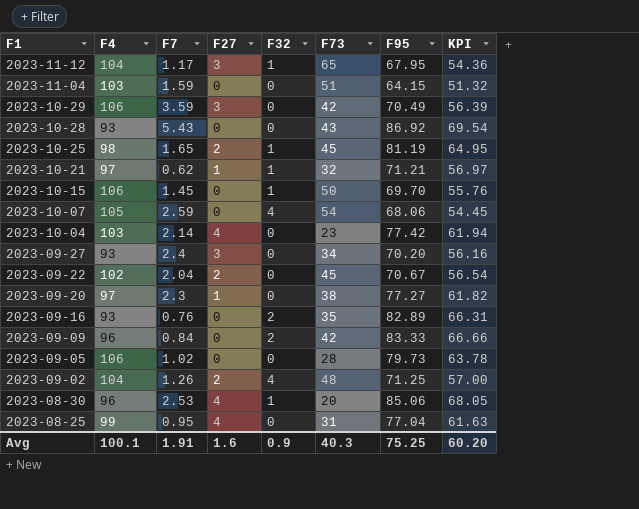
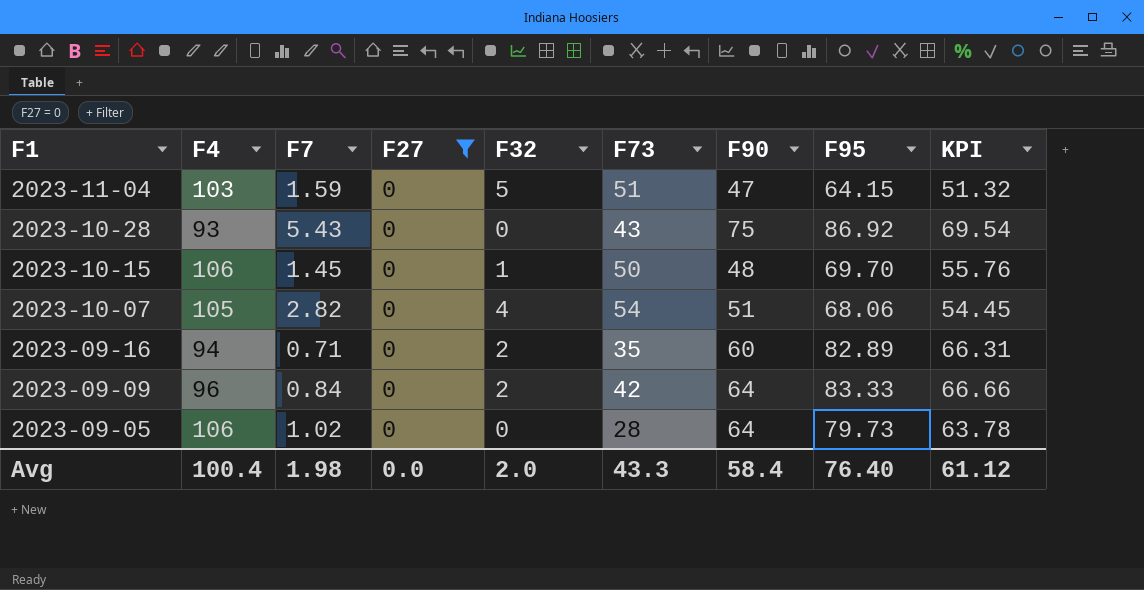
filter: none -> F27 = 0
column F90 | position: none -> 7
2023-11-04 | F32: 0 -> 5
2023-10-07 | F7: 2.59 -> 2.82
2023-09-16 | F4: 93 -> 94
2023-09-16 | F7: 0.76 -> 0.71
Avg | F4: 100.1 -> 100.4
Avg | F7: 1.91 -> 1.98
Avg | F27: 1.6 -> 0.0
Avg | F32: 0.9 -> 2.0
Avg | F73: 40.3 -> 43.3
Avg | F95: 75.25 -> 76.40
Avg | KPI: 60.20 -> 61.12

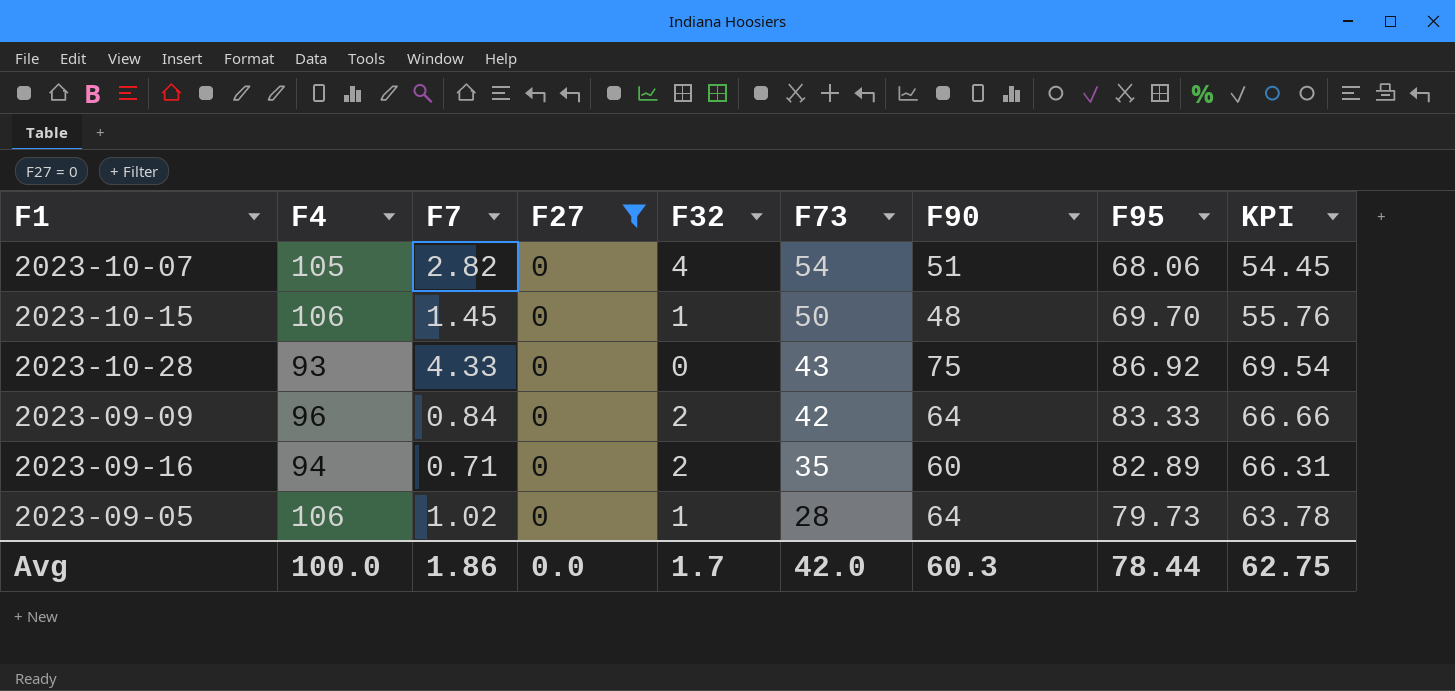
row order: F1 descending -> F73 descending
row 2023-11-04: 103 | 1.59 | 0 | 5 | 51 | 47 | 64.15 | 51.32 -> none
2023-10-28 | F7: 5.43 -> 4.33
2023-09-05 | F32: 0 -> 1
Avg | F4: 100.4 -> 100.0
Avg | F7: 1.98 -> 1.86
Avg | F32: 2.0 -> 1.7
Avg | F73: 43.3 -> 42.0
Avg | F90: 58.4 -> 60.3
Avg | F95: 76.40 -> 78.44
Avg | KPI: 61.12 -> 62.75

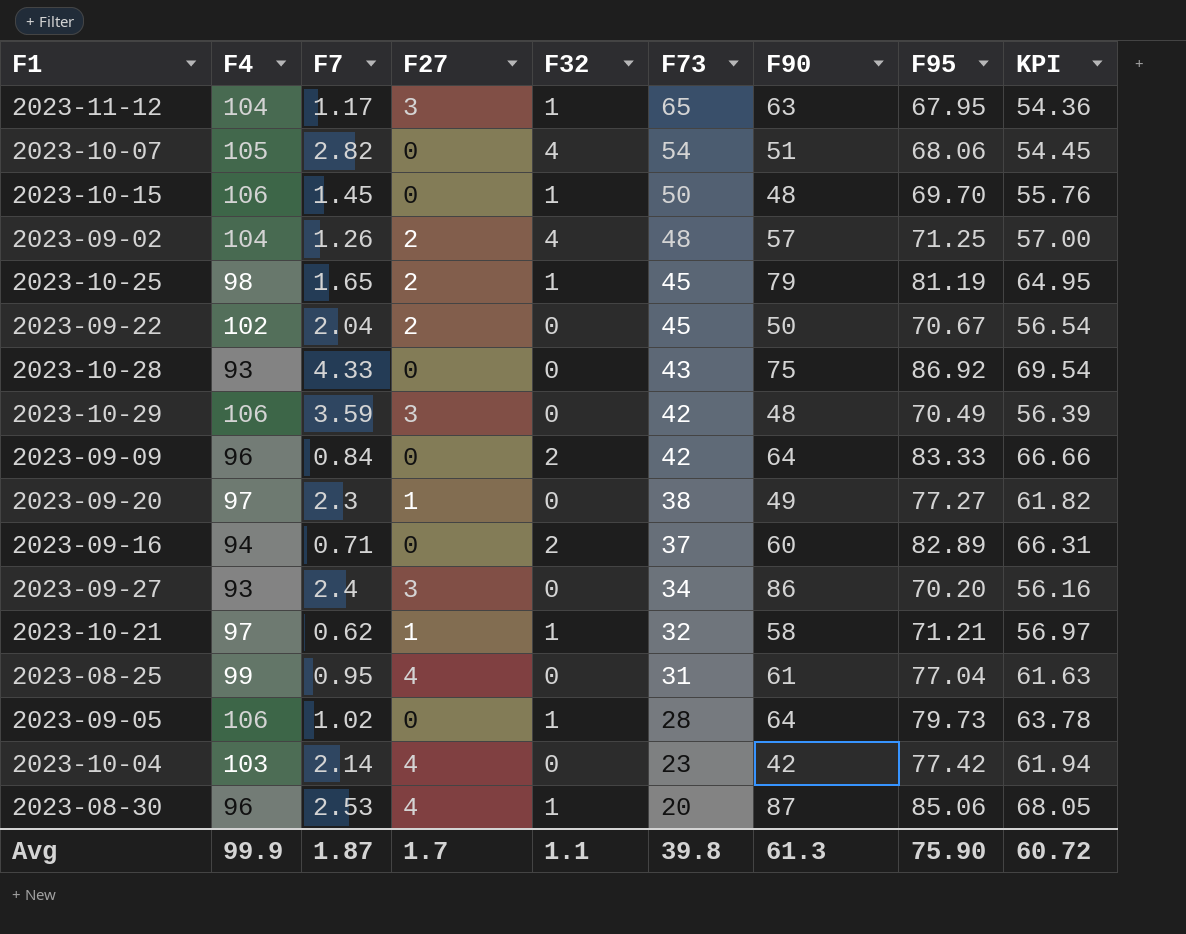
filter: F27 = 0 -> none
2023-09-16 | F73: 35 -> 37
Avg | F4: 100.0 -> 99.9
Avg | F7: 1.86 -> 1.87
Avg | F27: 0.0 -> 1.7
Avg | F32: 1.7 -> 1.1
Avg | F73: 42.0 -> 39.8
Avg | F90: 60.3 -> 61.3
Avg | F95: 78.44 -> 75.90
Avg | KPI: 62.75 -> 60.72

